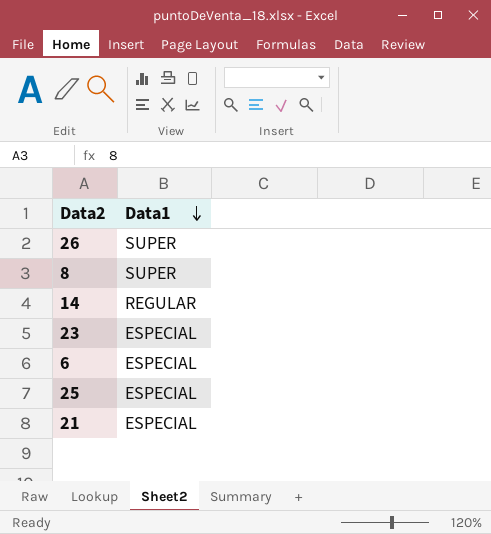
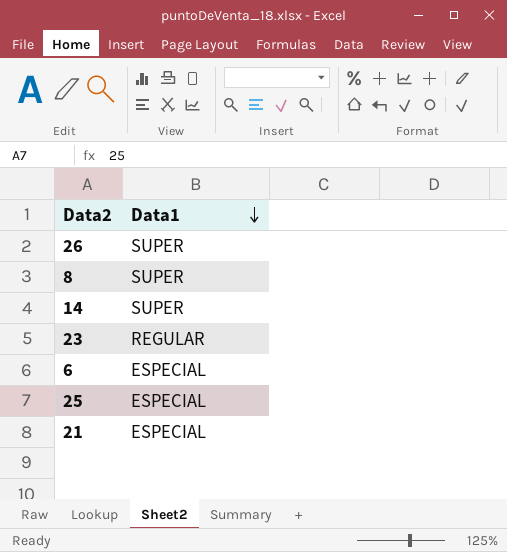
14 | Data1: REGULAR -> SUPER
23 | Data1: ESPECIAL -> REGULAR

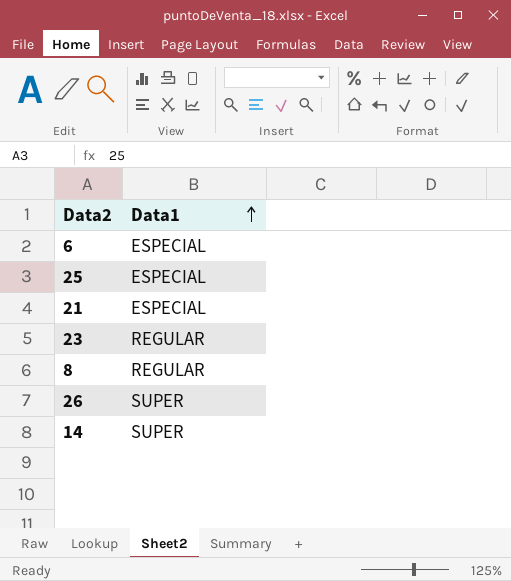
row order: Data1 descending -> Data1 ascending
8 | Data1: SUPER -> REGULAR

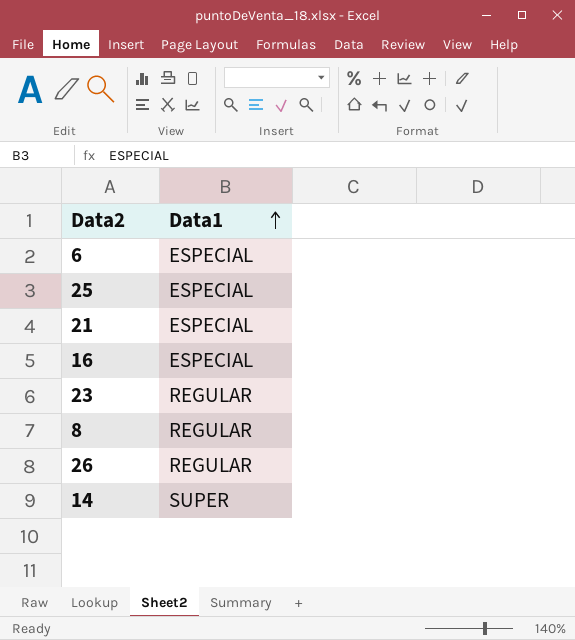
row 16: none -> ESPECIAL
26 | Data1: SUPER -> REGULAR

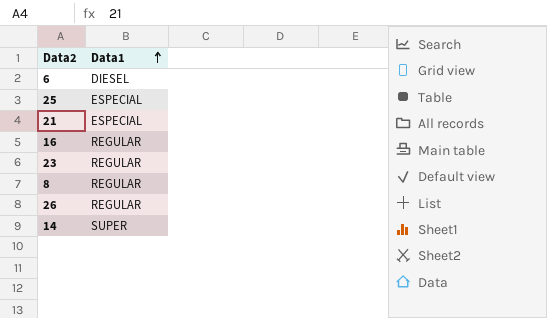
6 | Data1: ESPECIAL -> DIESEL
16 | Data1: ESPECIAL -> REGULAR

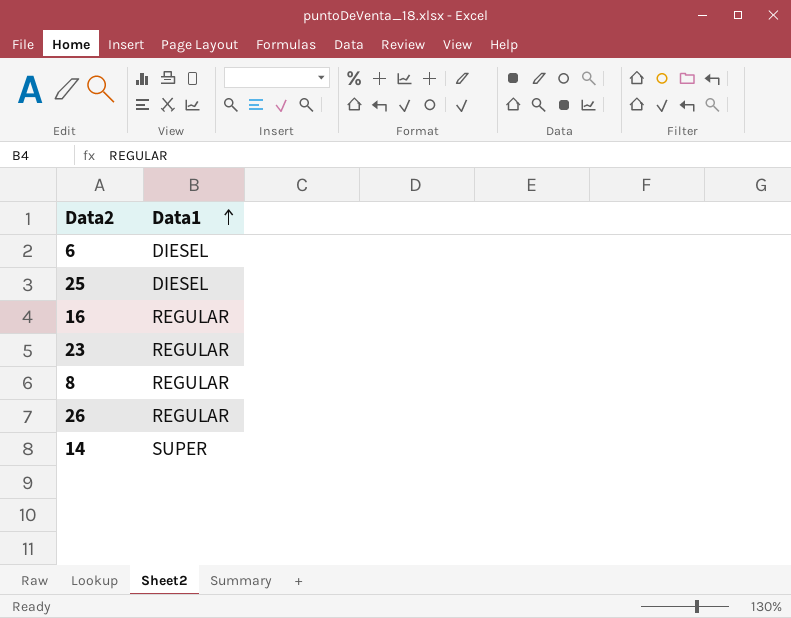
row 21: ESPECIAL -> none
25 | Data1: ESPECIAL -> DIESEL

